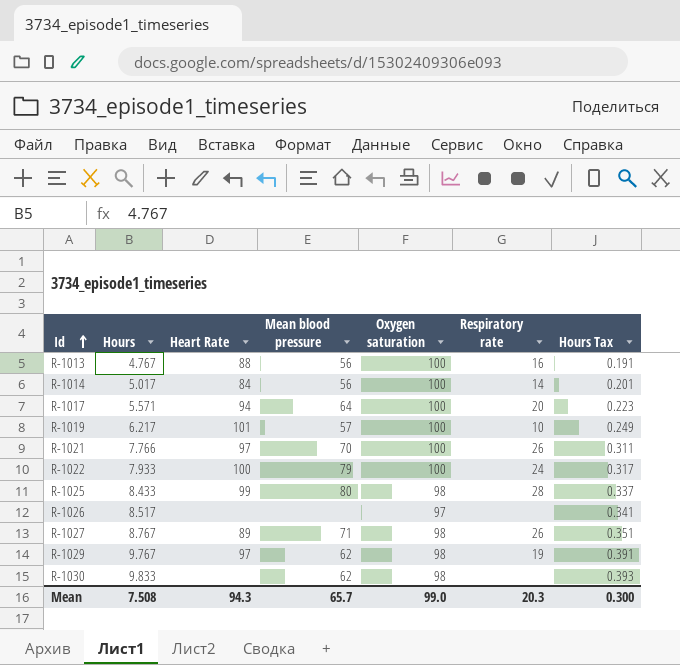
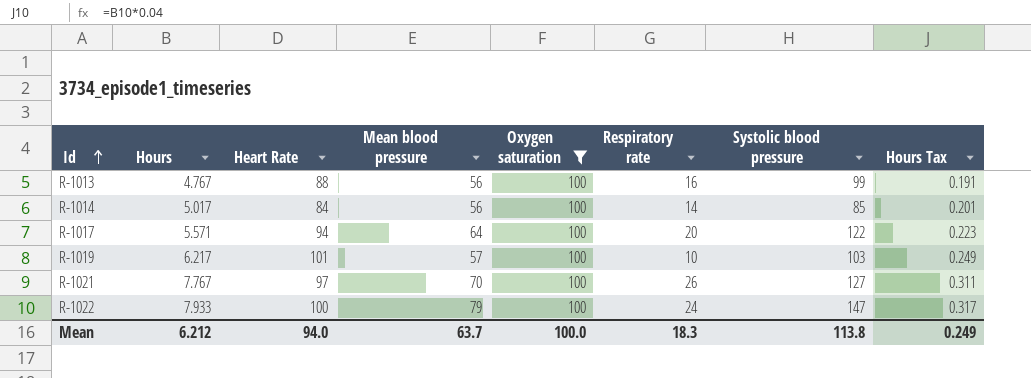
filter: none -> Oxygen saturation = 100
column Systolic blood pressure | position: none -> 7
R-1021 | Hours: 7.766 -> 7.767
Mean | Hours: 7.508 -> 6.212
Mean | Heart Rate: 94.3 -> 94.0
Mean | Mean blood pressure: 65.7 -> 63.7
Mean | Oxygen saturation: 99.0 -> 100.0
Mean | Respiratory rate: 20.3 -> 18.3
Mean | Hours Tax: 0.300 -> 0.249

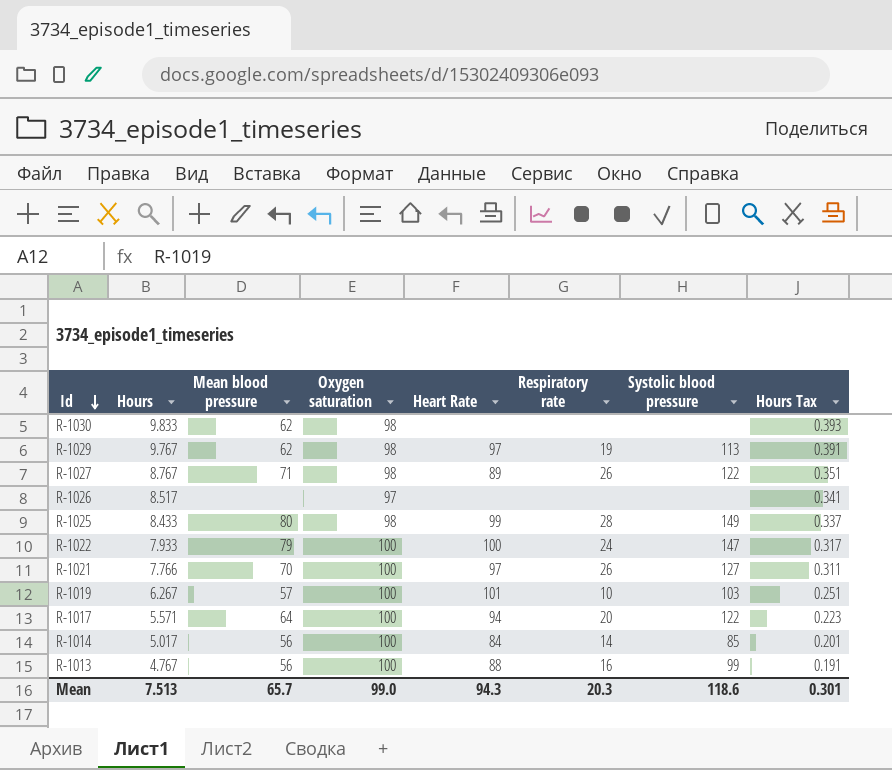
filter: Oxygen saturation = 100 -> none
row order: Id ascending -> Id descending
column Heart Rate | position: 3 -> 5
R-1021 | Hours: 7.767 -> 7.766
R-1019 | Hours: 6.217 -> 6.267
R-1019 | Hours Tax: 0.249 -> 0.251
Mean | Hours: 6.212 -> 7.513
Mean | Mean blood pressure: 63.7 -> 65.7
Mean | Oxygen saturation: 100.0 -> 99.0
Mean | Heart Rate: 94.0 -> 94.3
Mean | Respiratory rate: 18.3 -> 20.3
Mean | Systolic blood pressure: 113.8 -> 118.6
Mean | Hours Tax: 0.249 -> 0.301

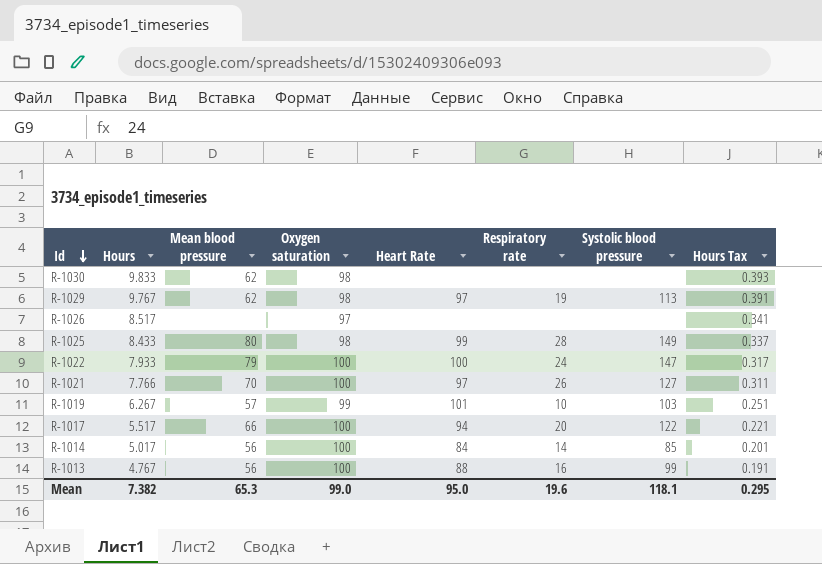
row R-1027: 8.767 | 71 | 98 | 89 | 26 | 122 | 0.351 -> none
R-1019 | Oxygen saturation: 100 -> 99
R-1017 | Hours: 5.571 -> 5.517
R-1017 | Mean blood pressure: 64 -> 66
R-1017 | Hours Tax: 0.223 -> 0.221
Mean | Hours: 7.513 -> 7.382
Mean | Mean blood pressure: 65.7 -> 65.3
Mean | Heart Rate: 94.3 -> 95.0
Mean | Respiratory rate: 20.3 -> 19.6
Mean | Systolic blood pressure: 118.6 -> 118.1
Mean | Hours Tax: 0.301 -> 0.295

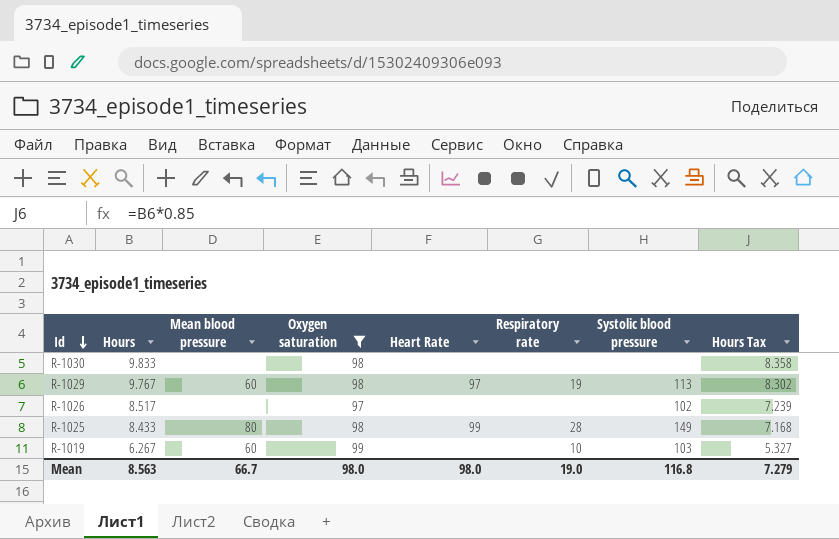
filter: none -> Oxygen saturation != 100
column Hours Tax | formula: [Hours] * 0.04 -> [Hours] * 0.85
R-1030 | Mean blood pressure: 62 -> none
R-1029 | Mean blood pressure: 62 -> 60
R-1026 | Systolic blood pressure: none -> 102
R-1019 | Mean blood pressure: 57 -> 60
R-1019 | Heart Rate: 101 -> none
Mean | Hours: 7.382 -> 8.563
Mean | Mean blood pressure: 65.3 -> 66.7
Mean | Oxygen saturation: 99.0 -> 98.0
Mean | Heart Rate: 95.0 -> 98.0
Mean | Respiratory rate: 19.6 -> 19.0
Mean | Systolic blood pressure: 118.1 -> 116.8
Mean | Hours Tax: 0.295 -> 7.279

